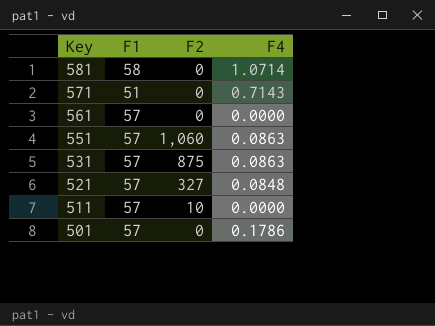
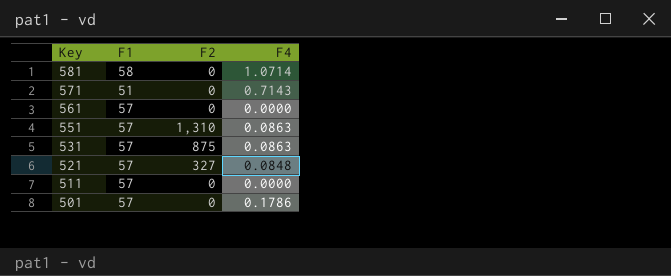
551 | F2: 1,060 -> 1,310
511 | F2: 10 -> 0

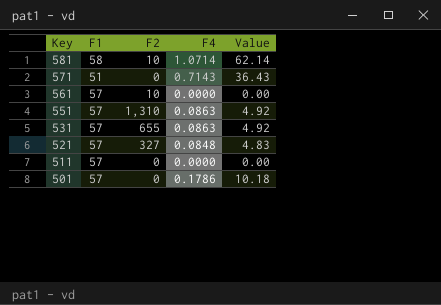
column Value | formula: none -> [F1] * [F4]
581 | F2: 0 -> 10
561 | F2: 0 -> 10
531 | F2: 875 -> 655

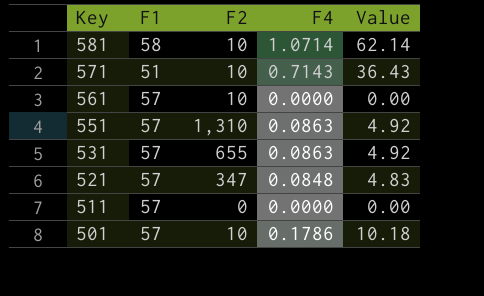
571 | F2: 0 -> 10
521 | F2: 327 -> 347
501 | F2: 0 -> 10

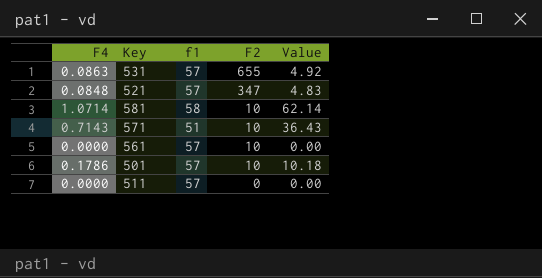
row order: Key descending -> F2 descending
column F4 | position: 4 -> 1
column name: F1 -> f1
row 551: 57 | 1,310 | 0.0863 | 4.92 -> none

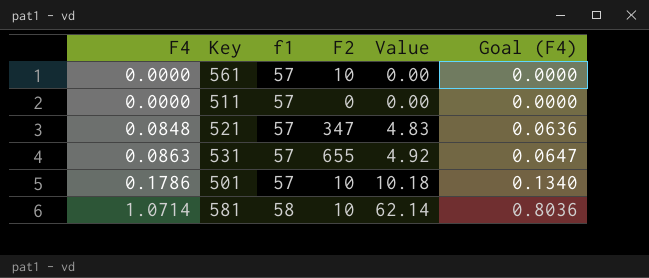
row order: F2 descending -> F4 ascending
column Goal (F4) | formula: none -> [F4] * 0.75
row 571: 0.7143 | 51 | 10 | 36.43 -> none

